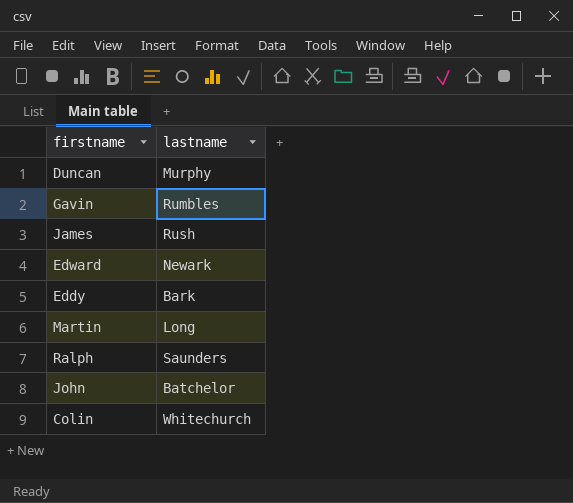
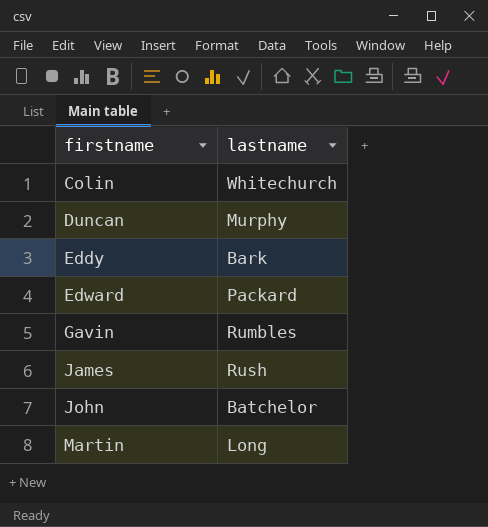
row order: none -> firstname ascending
row Ralph: Saunders -> none
Edward | lastname: Newark -> Packard

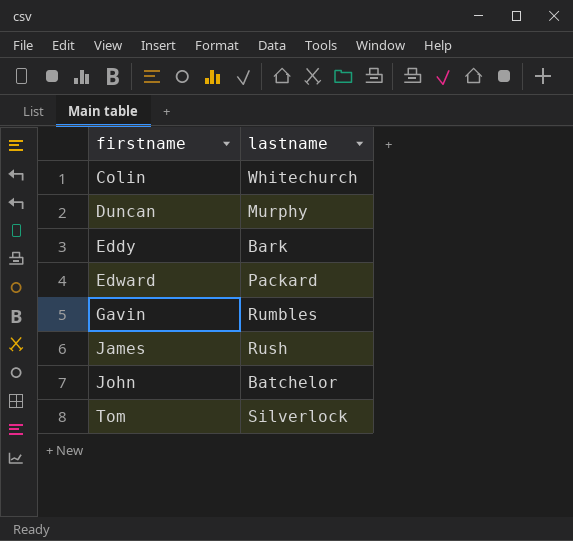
row Martin: Long -> none
row Tom: none -> Silverlock

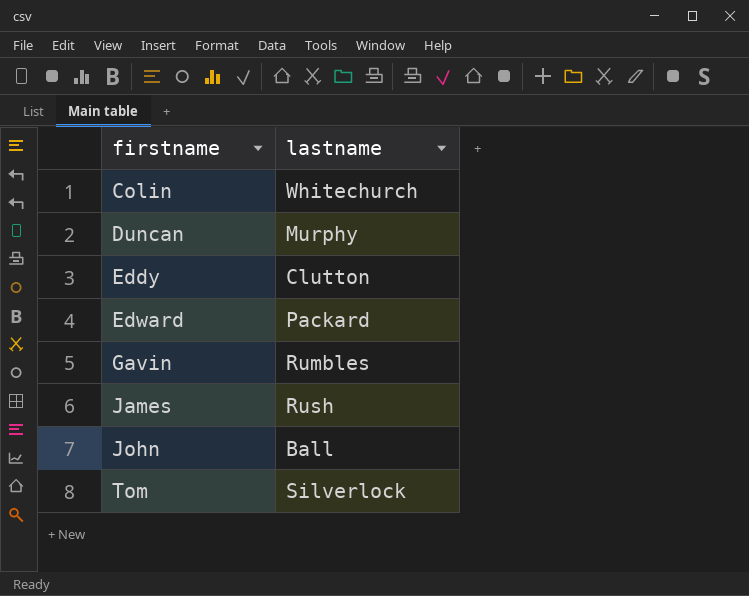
Eddy | lastname: Bark -> Clutton
John | lastname: Batchelor -> Ball

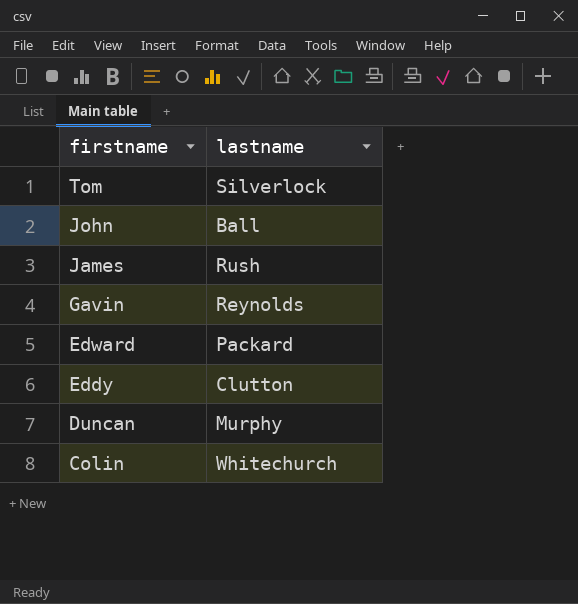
row order: firstname ascending -> firstname descending
Gavin | lastname: Rumbles -> Reynolds

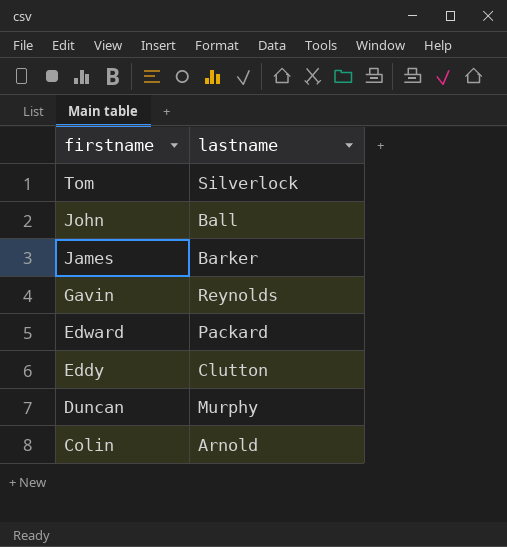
James | lastname: Rush -> Barker
Colin | lastname: Whitechurch -> Arnold

